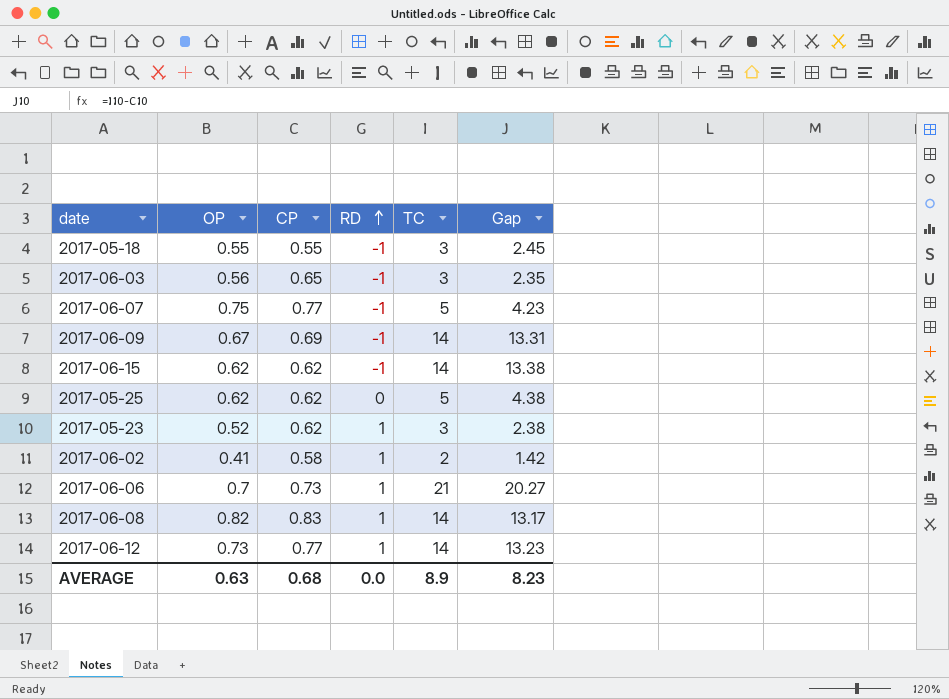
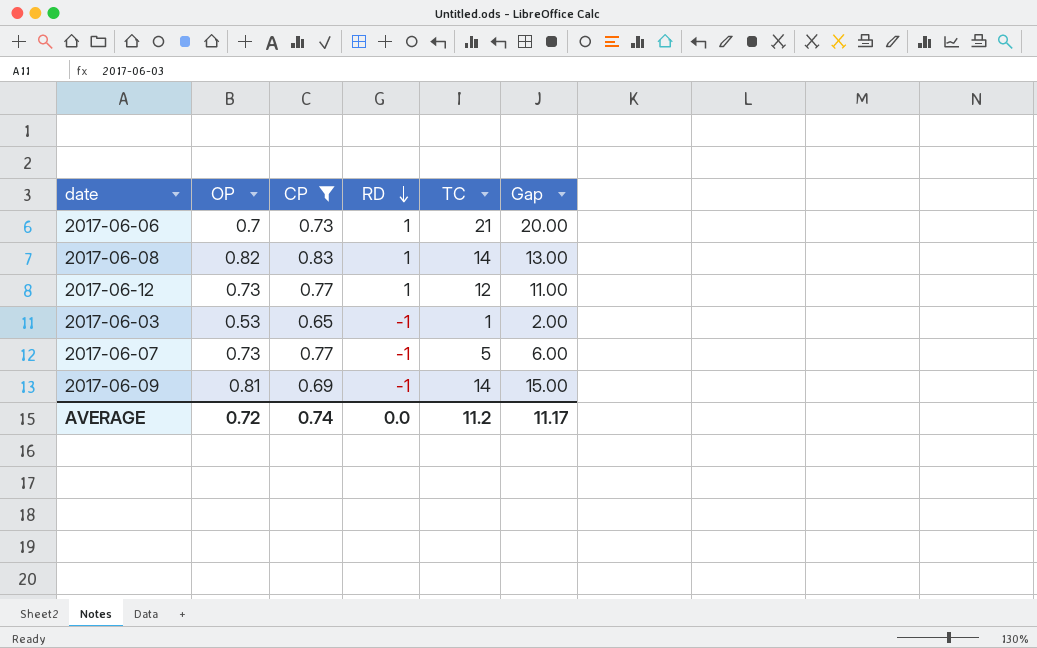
filter: none -> CP >= 0.65
row order: RD ascending -> RD descending
column Gap | formula: [TC] - [CP] -> [TC] - [RD]
2017-06-12 | TC: 14 -> 12
2017-06-03 | OP: 0.56 -> 0.53
2017-06-03 | TC: 3 -> 1
2017-06-07 | OP: 0.75 -> 0.73
2017-06-09 | OP: 0.67 -> 0.81
AVERAGE | OP: 0.63 -> 0.72
AVERAGE | CP: 0.68 -> 0.74
AVERAGE | TC: 8.9 -> 11.2
AVERAGE | Gap: 8.23 -> 11.17

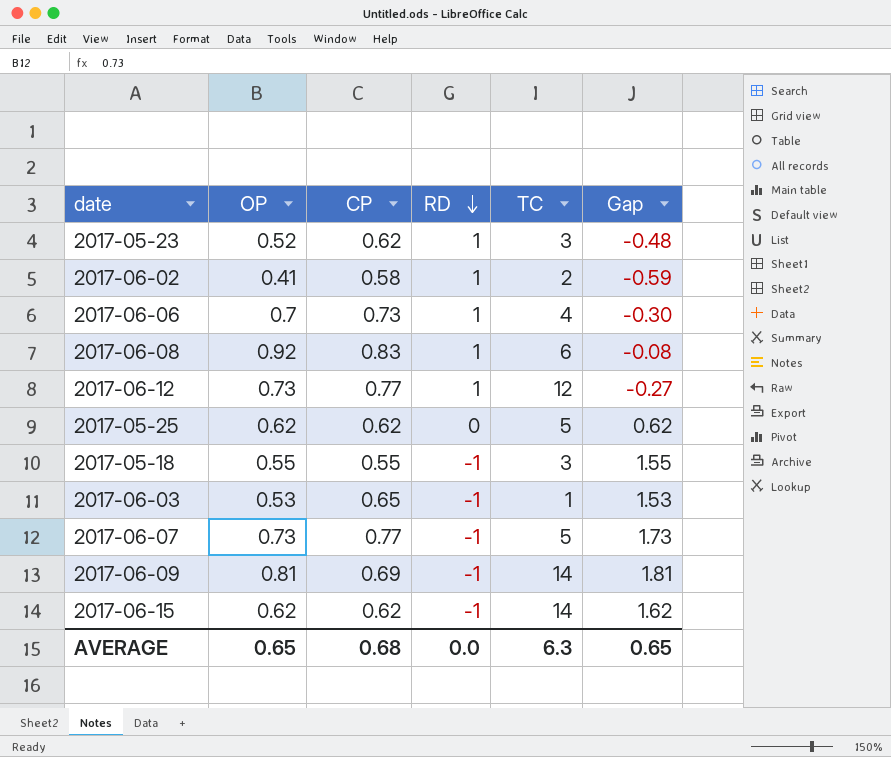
filter: CP >= 0.65 -> none
column Gap | formula: [TC] - [RD] -> [OP] - [RD]
2017-06-06 | TC: 21 -> 4
2017-06-08 | OP: 0.82 -> 0.92
2017-06-08 | TC: 14 -> 6
AVERAGE | OP: 0.72 -> 0.65
AVERAGE | CP: 0.74 -> 0.68
AVERAGE | TC: 11.2 -> 6.3
AVERAGE | Gap: 11.17 -> 0.65

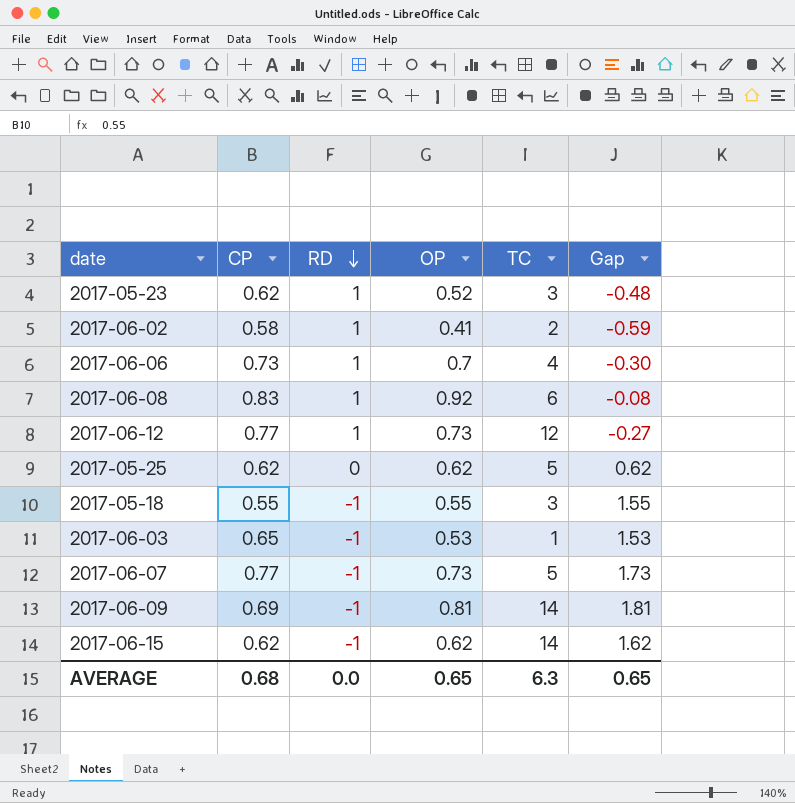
column OP | position: 2 -> 4

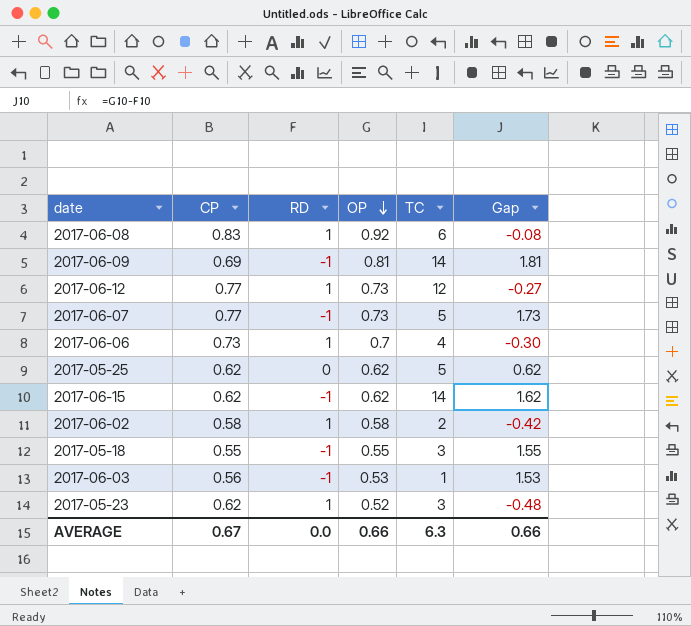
row order: RD descending -> OP descending
2017-06-02 | OP: 0.41 -> 0.58
2017-06-02 | Gap: -0.59 -> -0.42
2017-06-03 | CP: 0.65 -> 0.56
AVERAGE | CP: 0.68 -> 0.67
AVERAGE | OP: 0.65 -> 0.66
AVERAGE | Gap: 0.65 -> 0.66

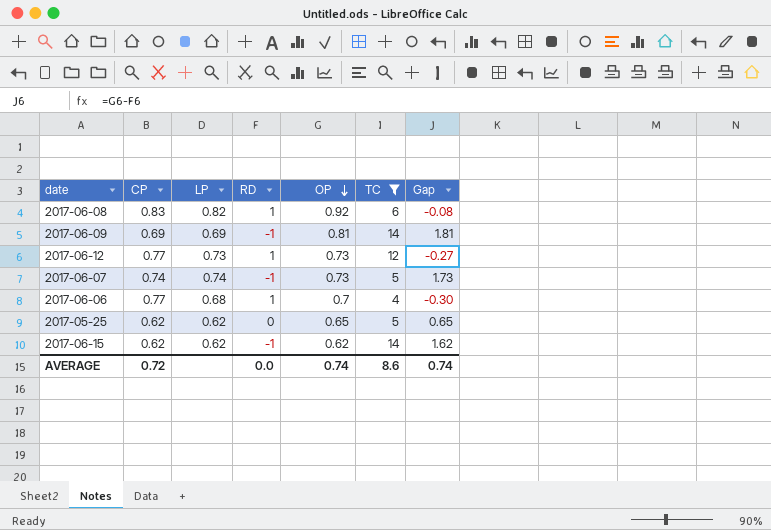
filter: none -> TC >= 4
column LP | position: none -> 3
2017-06-07 | CP: 0.77 -> 0.74
2017-06-06 | CP: 0.73 -> 0.77
2017-05-25 | OP: 0.62 -> 0.65
2017-05-25 | Gap: 0.62 -> 0.65
AVERAGE | CP: 0.67 -> 0.72
AVERAGE | OP: 0.66 -> 0.74
AVERAGE | TC: 6.3 -> 8.6
AVERAGE | Gap: 0.66 -> 0.74

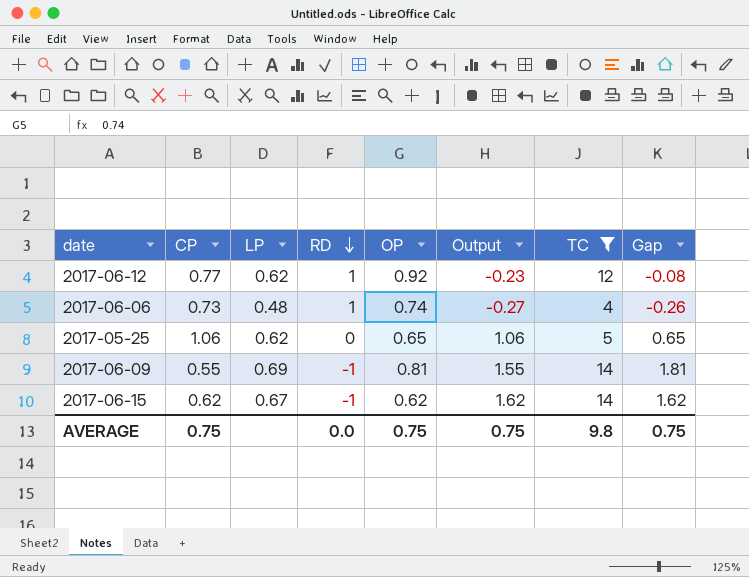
row order: OP descending -> RD descending
column Output | formula: none -> [CP] - [RD]
row 2017-06-08: 0.83 | 0.82 | 1 | 0.92 | 6 | -0.08 -> none
row 2017-06-07: 0.74 | 0.74 | -1 | 0.73 | 5 | 1.73 -> none
2017-06-12 | LP: 0.73 -> 0.62
2017-06-12 | OP: 0.73 -> 0.92
2017-06-12 | Gap: -0.27 -> -0.08
2017-06-06 | CP: 0.77 -> 0.73
2017-06-06 | LP: 0.68 -> 0.48
2017-06-06 | OP: 0.7 -> 0.74
2017-06-06 | Gap: -0.30 -> -0.26
2017-05-25 | CP: 0.62 -> 1.06
2017-06-09 | CP: 0.69 -> 0.55
2017-06-15 | LP: 0.62 -> 0.67
AVERAGE | CP: 0.72 -> 0.75
AVERAGE | OP: 0.74 -> 0.75
AVERAGE | TC: 8.6 -> 9.8
AVERAGE | Gap: 0.74 -> 0.75

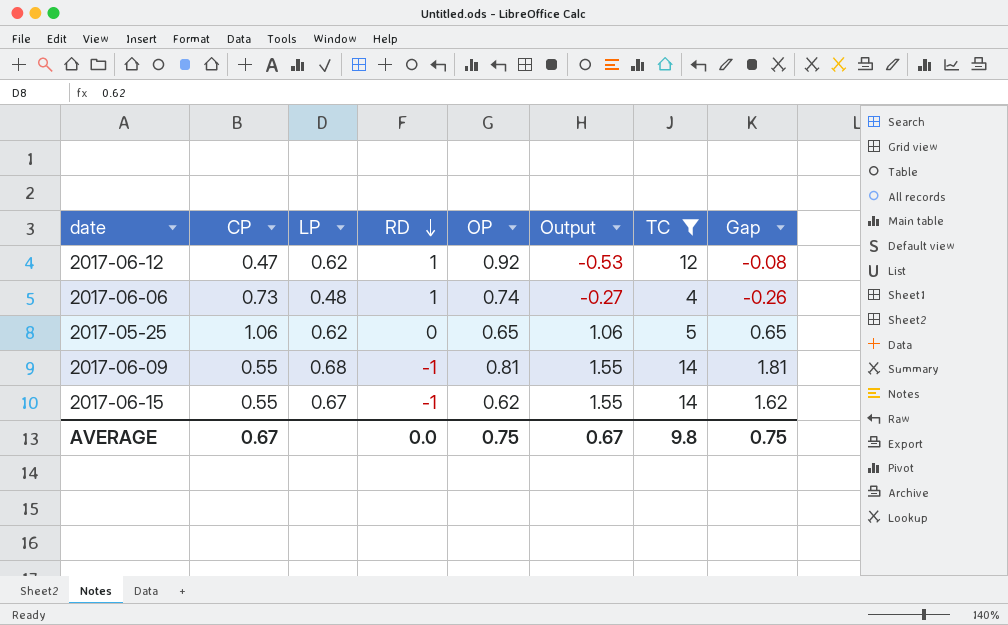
2017-06-12 | CP: 0.77 -> 0.47
2017-06-12 | Output: -0.23 -> -0.53
2017-06-09 | LP: 0.69 -> 0.68
2017-06-15 | CP: 0.62 -> 0.55
2017-06-15 | Output: 1.62 -> 1.55
AVERAGE | CP: 0.75 -> 0.67
AVERAGE | Output: 0.75 -> 0.67

